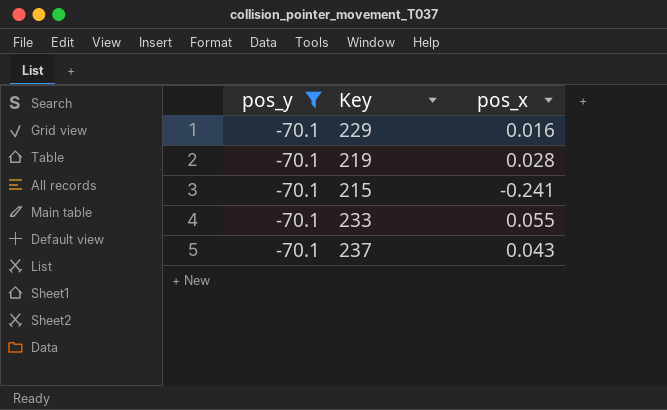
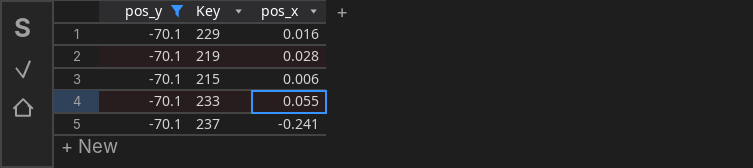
215 | pos_x: -0.241 -> 0.006
237 | pos_x: 0.043 -> -0.241

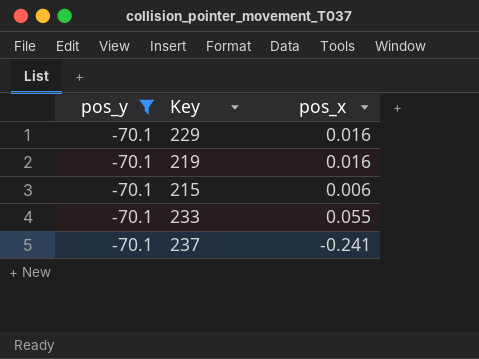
219 | pos_x: 0.028 -> 0.016

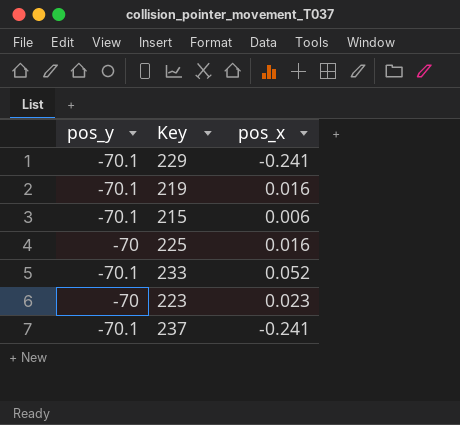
filter: pos_y = -70.1 -> none
229 | pos_x: 0.016 -> -0.241
233 | pos_x: 0.055 -> 0.052

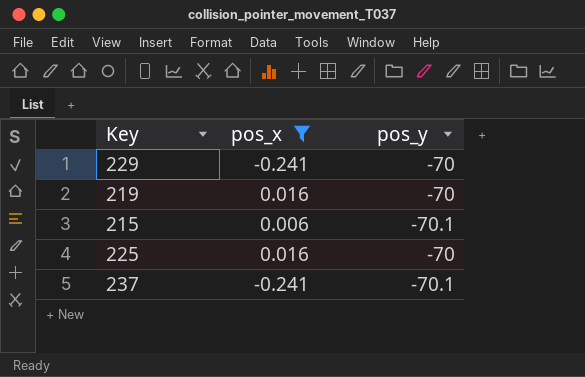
filter: none -> pos_x <= 0.016
column pos_y | position: 1 -> 3
229 | pos_y: -70.1 -> -70
219 | pos_y: -70.1 -> -70

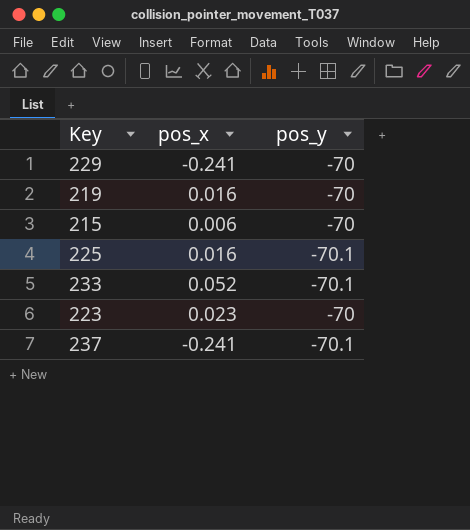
filter: pos_x <= 0.016 -> none
215 | pos_y: -70.1 -> -70
225 | pos_y: -70 -> -70.1

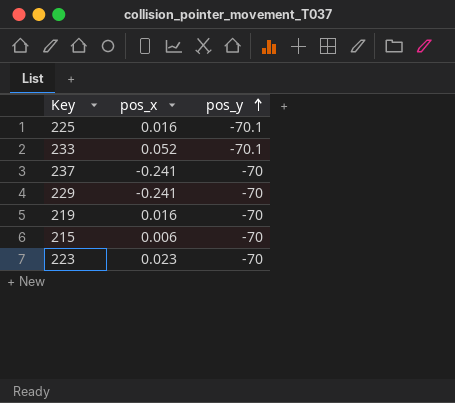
row order: none -> pos_y ascending
237 | pos_y: -70.1 -> -70

